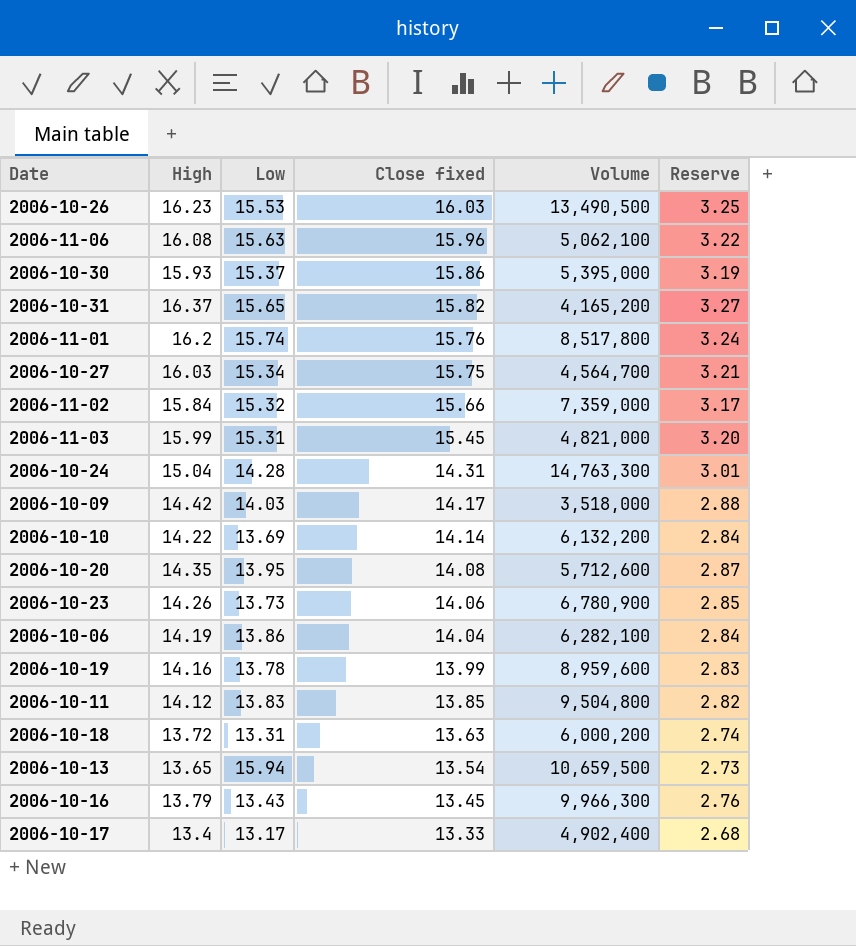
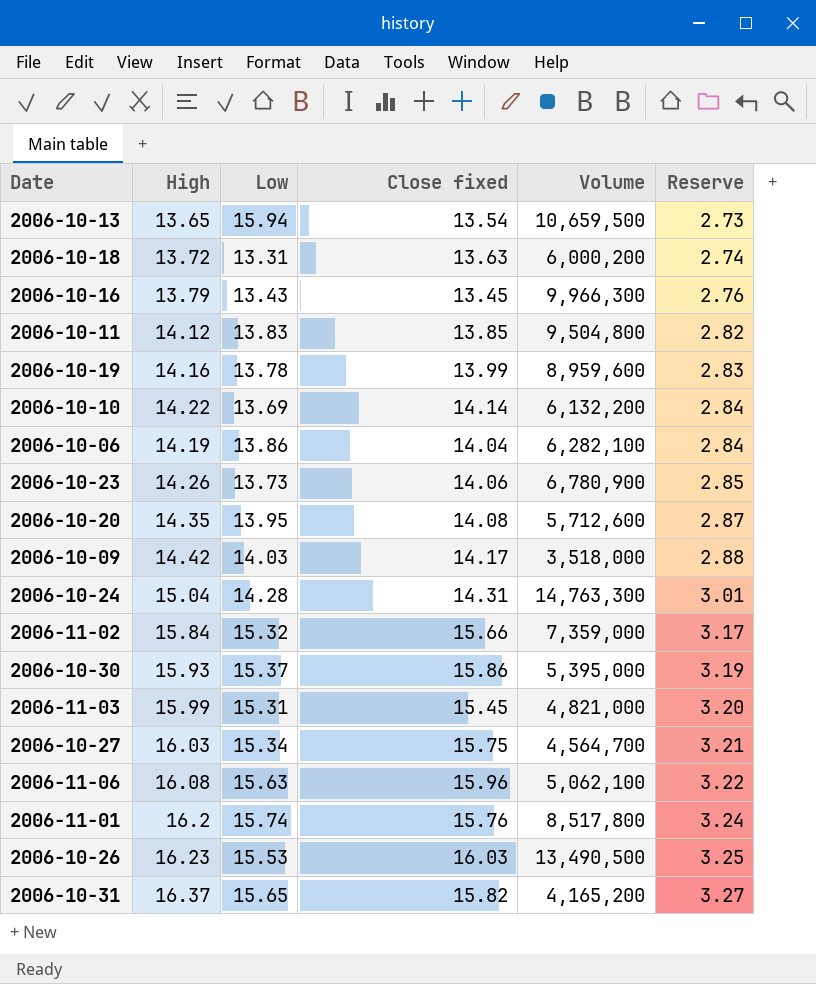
row order: Close fixed descending -> Reserve ascending
row 2006-10-17: 13.4 | 13.17 | 13.33 | 4,902,400 | 2.68 -> none

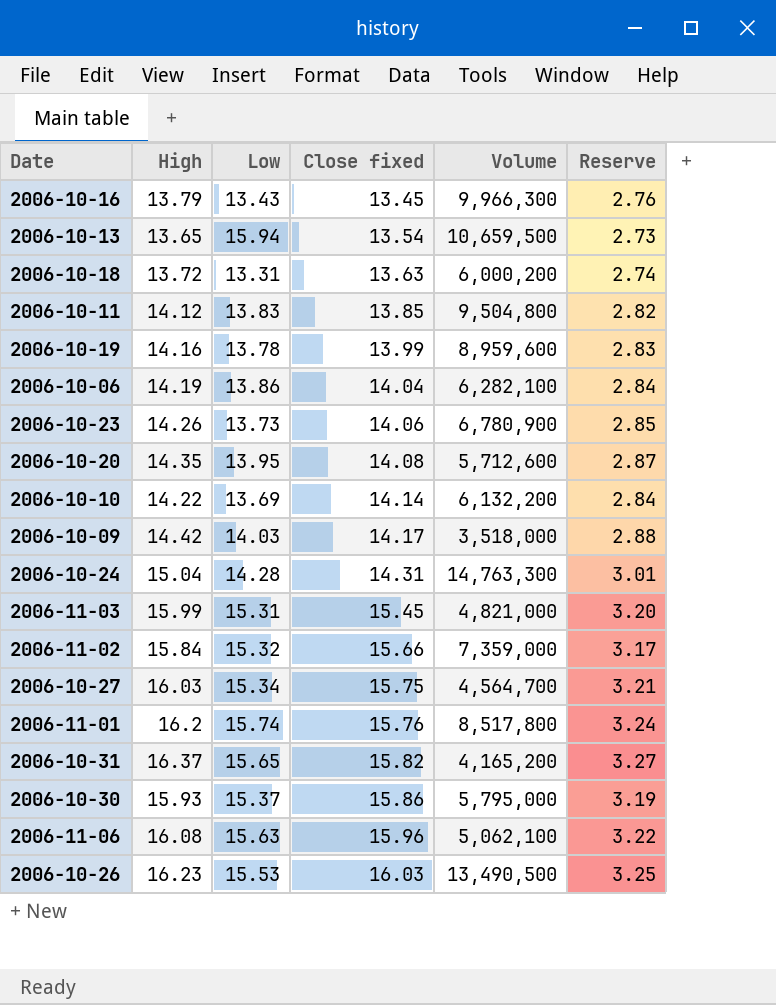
row order: Reserve ascending -> Close fixed ascending
2006-10-30 | Volume: 5,395,000 -> 5,795,000

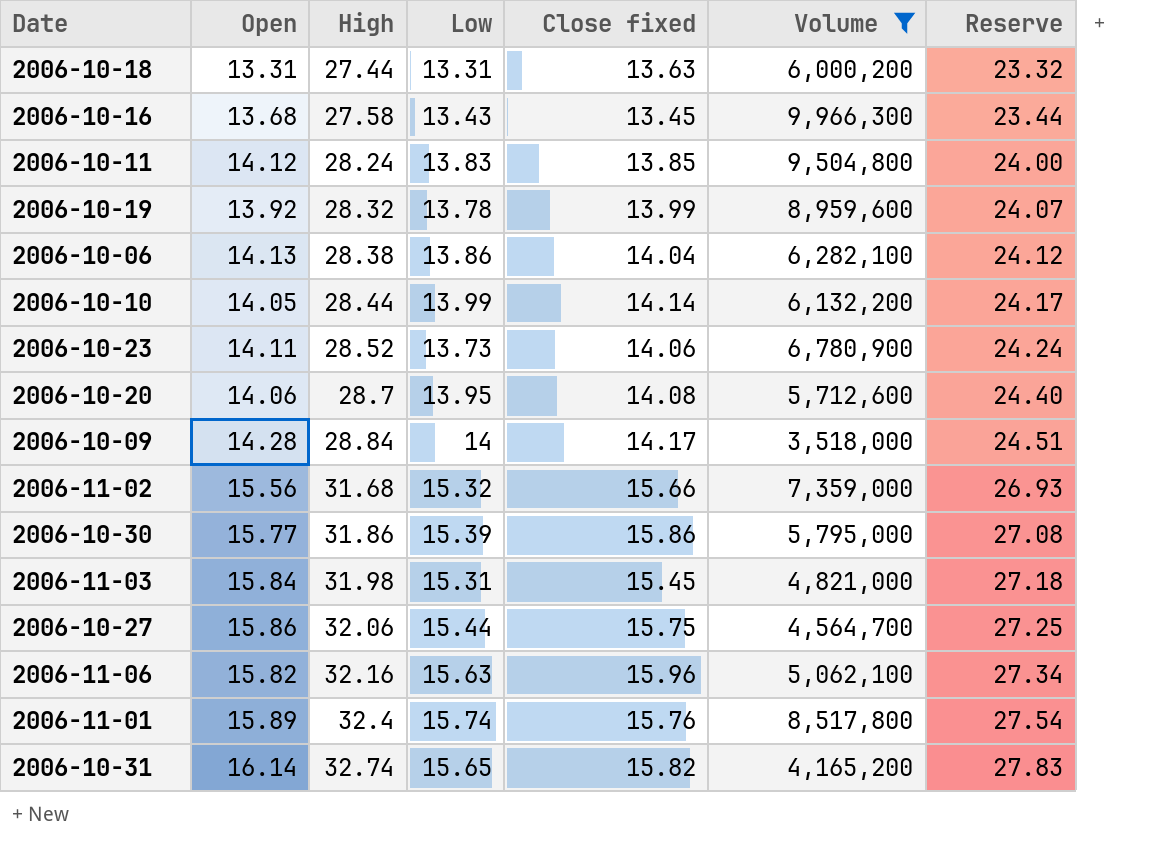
filter: none -> Volume <= 9,966,300
row order: Close fixed ascending -> High ascending
column Open | position: none -> 2
column Reserve | formula: [High] * 0.2 -> [High] * 0.85
2006-10-18 | High: 13.72 -> 27.44
2006-10-16 | High: 13.79 -> 27.58
2006-10-11 | High: 14.12 -> 28.24
2006-10-19 | High: 14.16 -> 28.32
2006-10-06 | High: 14.19 -> 28.38
2006-10-10 | High: 14.22 -> 28.44
2006-10-10 | Low: 13.69 -> 13.99
2006-10-23 | High: 14.26 -> 28.52
2006-10-20 | High: 14.35 -> 28.7
2006-10-09 | High: 14.42 -> 28.84
2006-10-09 | Low: 14.03 -> 14
2006-11-02 | High: 15.84 -> 31.68
2006-10-30 | High: 15.93 -> 31.86
2006-10-30 | Low: 15.37 -> 15.39
2006-11-03 | High: 15.99 -> 31.98
2006-10-27 | High: 16.03 -> 32.06
2006-10-27 | Low: 15.34 -> 15.44
2006-11-06 | High: 16.08 -> 32.16
2006-11-01 | High: 16.2 -> 32.4
2006-10-31 | High: 16.37 -> 32.74

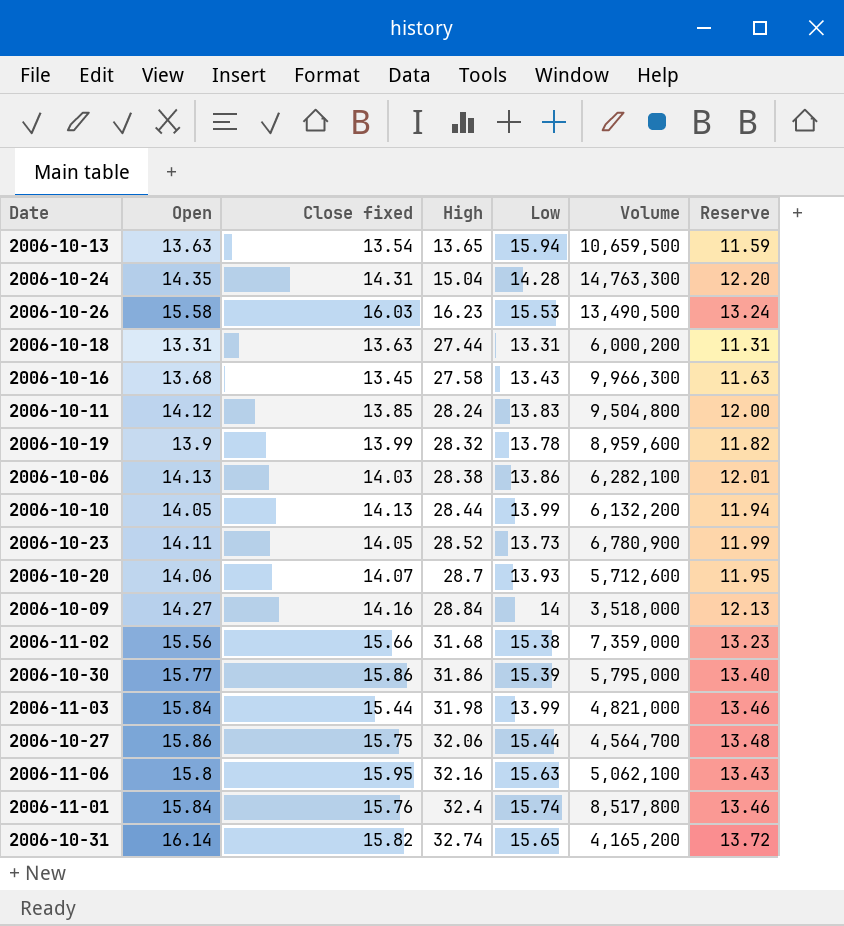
filter: Volume <= 9,966,300 -> none
column Close fixed | position: 5 -> 3
column Reserve | formula: [High] * 0.85 -> [Open] * 0.85
2006-10-19 | Open: 13.92 -> 13.9
2006-10-06 | Close fixed: 14.04 -> 14.03
2006-10-10 | Close fixed: 14.14 -> 14.13
2006-10-23 | Close fixed: 14.06 -> 14.05
2006-10-20 | Close fixed: 14.08 -> 14.07
2006-10-20 | Low: 13.95 -> 13.93
2006-10-09 | Open: 14.28 -> 14.27
2006-10-09 | Close fixed: 14.17 -> 14.16
2006-11-02 | Low: 15.32 -> 15.38
2006-11-03 | Close fixed: 15.45 -> 15.44
2006-11-03 | Low: 15.31 -> 13.99
2006-11-06 | Open: 15.82 -> 15.8
2006-11-06 | Close fixed: 15.96 -> 15.95
2006-11-01 | Open: 15.89 -> 15.84

